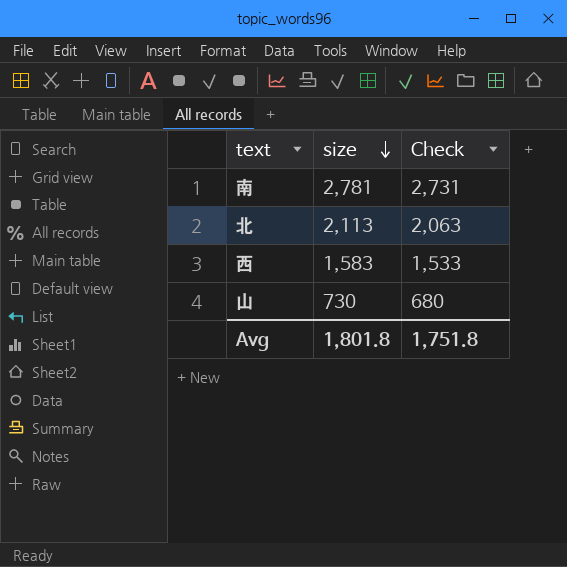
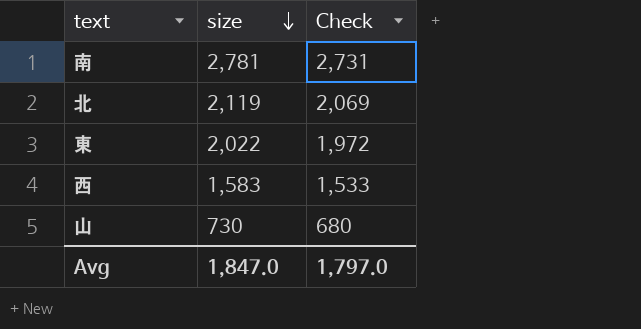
北 | size: 2,113 -> 2,119
北 | Check: 2,063 -> 2,069
row 東: none -> 2,022 | 1,972
Avg | size: 1,801.8 -> 1,847.0
Avg | Check: 1,751.8 -> 1,797.0

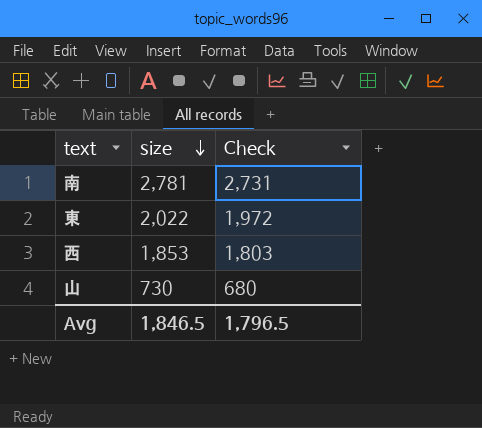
row 北: 2,119 | 2,069 -> none
西 | size: 1,583 -> 1,853
西 | Check: 1,533 -> 1,803
Avg | size: 1,847.0 -> 1,846.5
Avg | Check: 1,797.0 -> 1,796.5

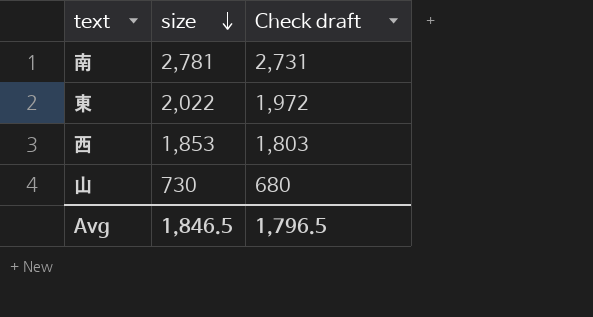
column name: Check -> Check draft

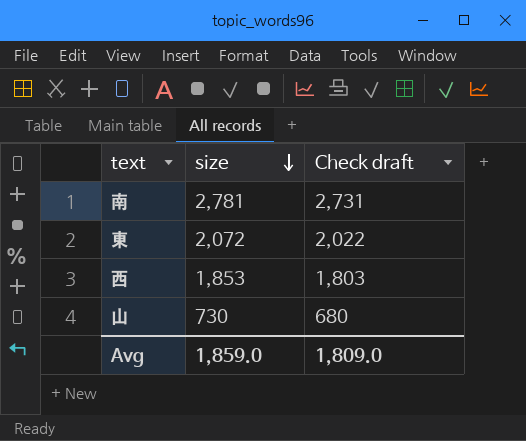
東 | size: 2,022 -> 2,072
東 | Check draft: 1,972 -> 2,022
Avg | size: 1,846.5 -> 1,859.0
Avg | Check draft: 1,796.5 -> 1,809.0

